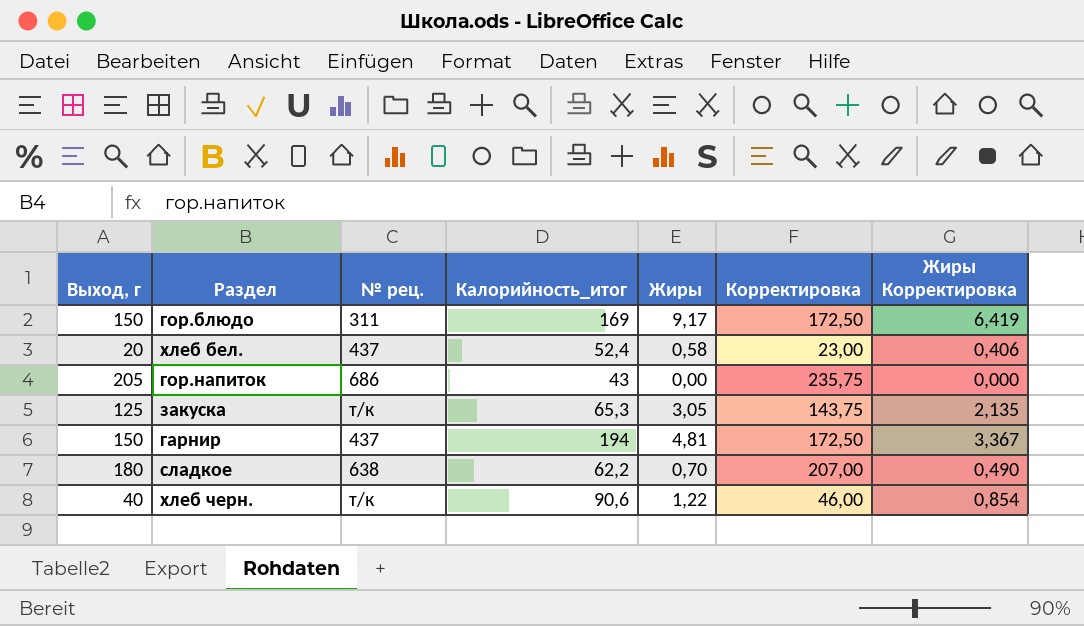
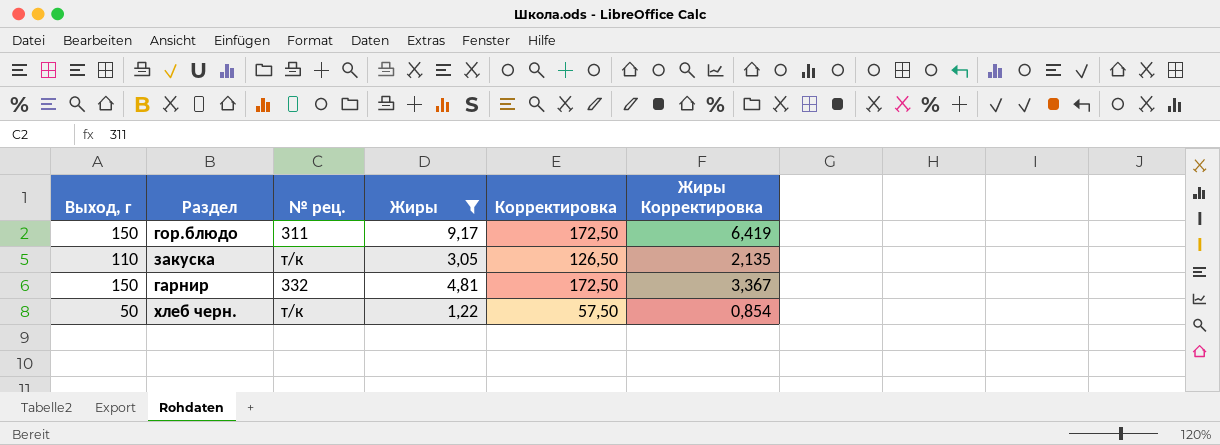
filter: none -> Жиры >= 1,22
column Калорийность_итог | position: 4 -> none
закуска | Выход, г: 125 -> 110
закуска | Корректировка: 143,75 -> 126,50
гарнир | № рец.: 437 -> 332
хлеб черн. | Выход, г: 40 -> 50
хлеб черн. | Корректировка: 46,00 -> 57,50

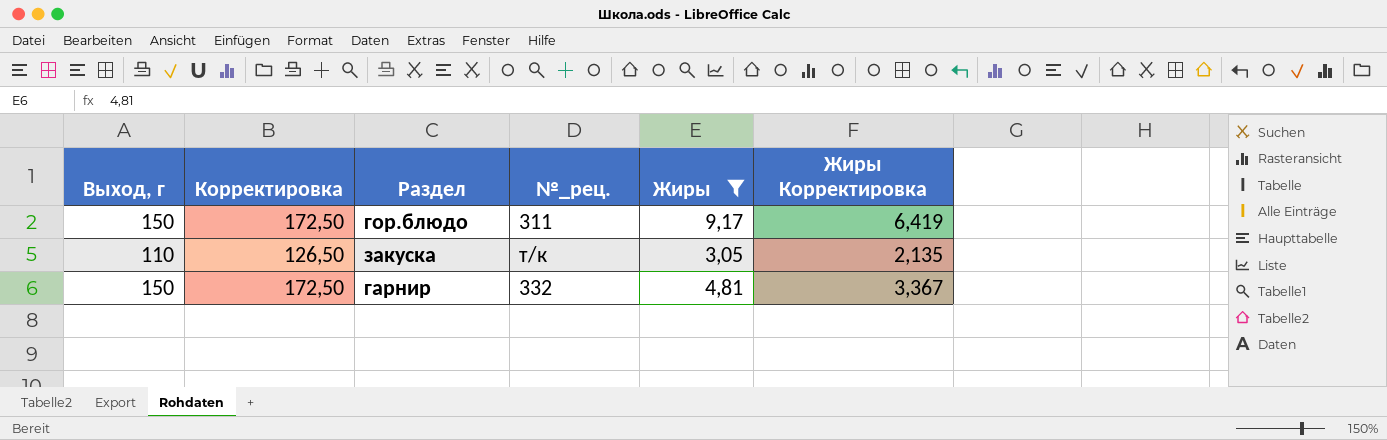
column Корректировка | position: 5 -> 2
column name: № рец. -> №_рец.
row хлеб черн.: 50 | т/к | 1,22 | 57,50 | 0,854 -> none

